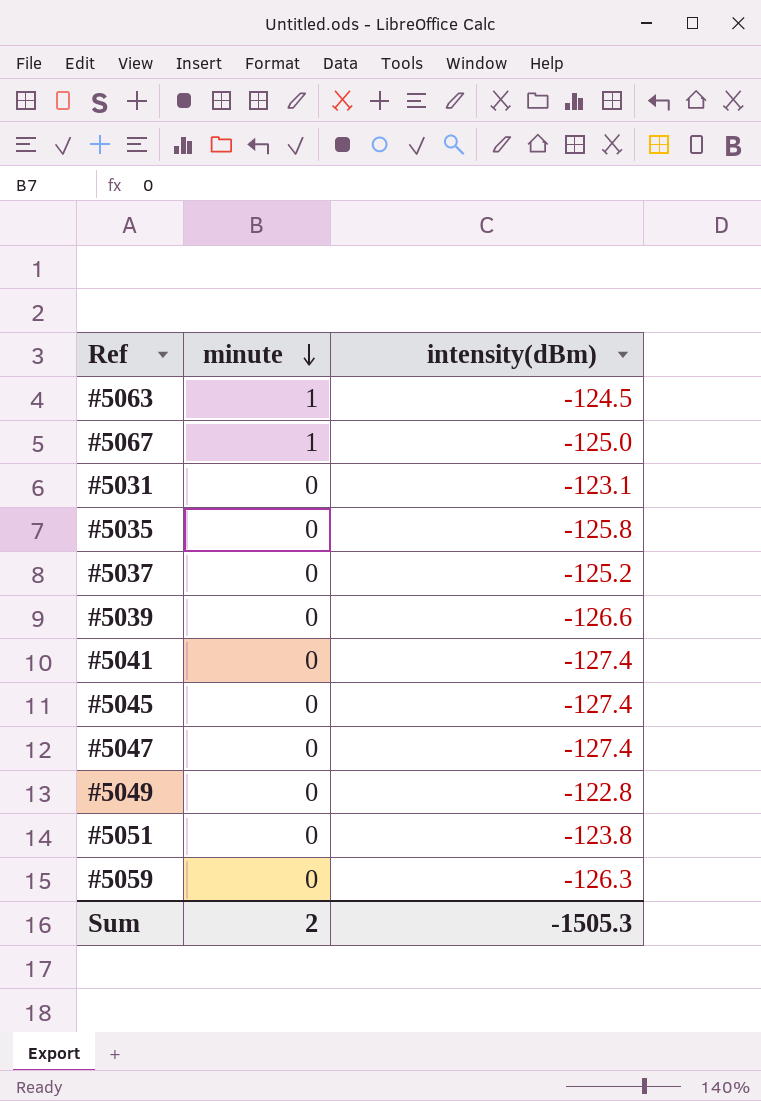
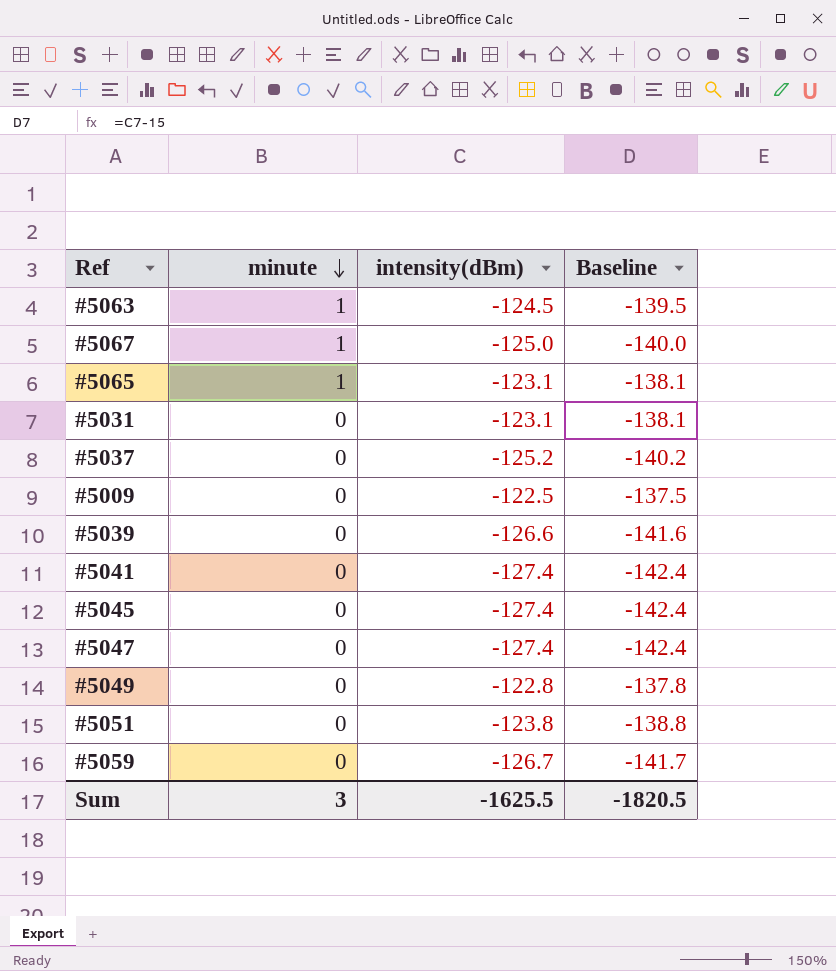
column Baseline | formula: none -> [intensity(dBm)] - 15
row #5035: 0 | -125.8 -> none
row #5065: none -> 1 | -123.1 | -138.1
row #5009: none -> 0 | -122.5 | -137.5
#5059 | intensity(dBm): -126.3 -> -126.7
Sum | minute: 2 -> 3
Sum | intensity(dBm): -1505.3 -> -1625.5

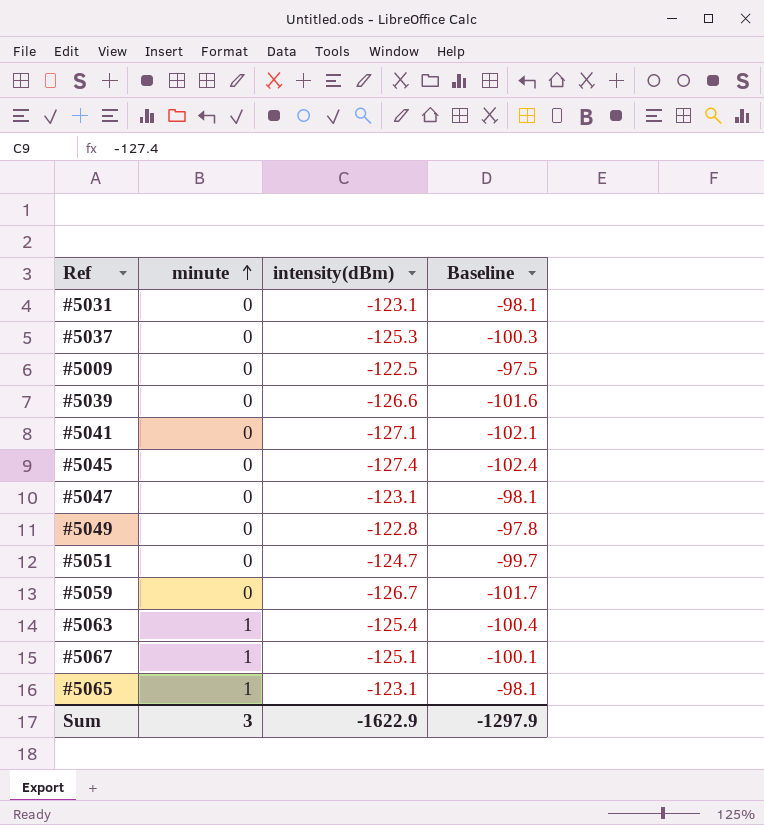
row order: minute descending -> minute ascending
column Baseline | formula: [intensity(dBm)] - 15 -> [intensity(dBm)] + 25
#5037 | intensity(dBm): -125.2 -> -125.3
#5041 | intensity(dBm): -127.4 -> -127.1
#5047 | intensity(dBm): -127.4 -> -123.1
#5051 | intensity(dBm): -123.8 -> -124.7
#5063 | intensity(dBm): -124.5 -> -125.4
#5067 | intensity(dBm): -125.0 -> -125.1
Sum | intensity(dBm): -1625.5 -> -1622.9
Sum | Baseline: -1820.5 -> -1297.9

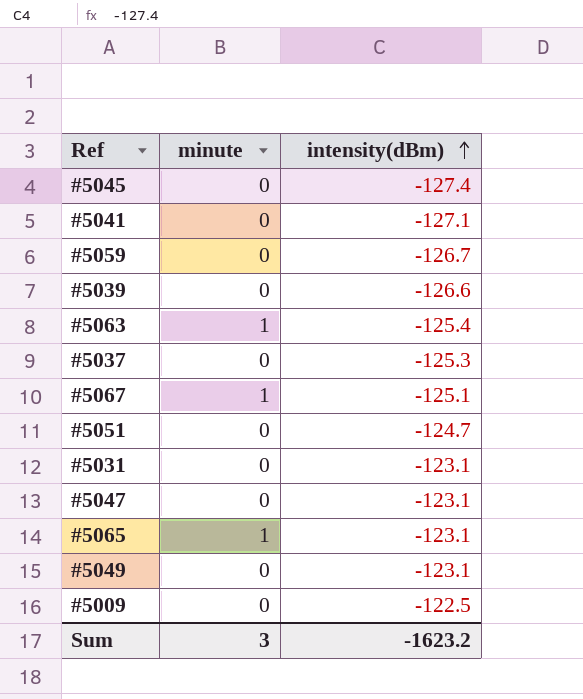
row order: minute ascending -> intensity(dBm) ascending
column Baseline | formula: [intensity(dBm)] + 25 -> none
#5049 | intensity(dBm): -122.8 -> -123.1
Sum | intensity(dBm): -1622.9 -> -1623.2

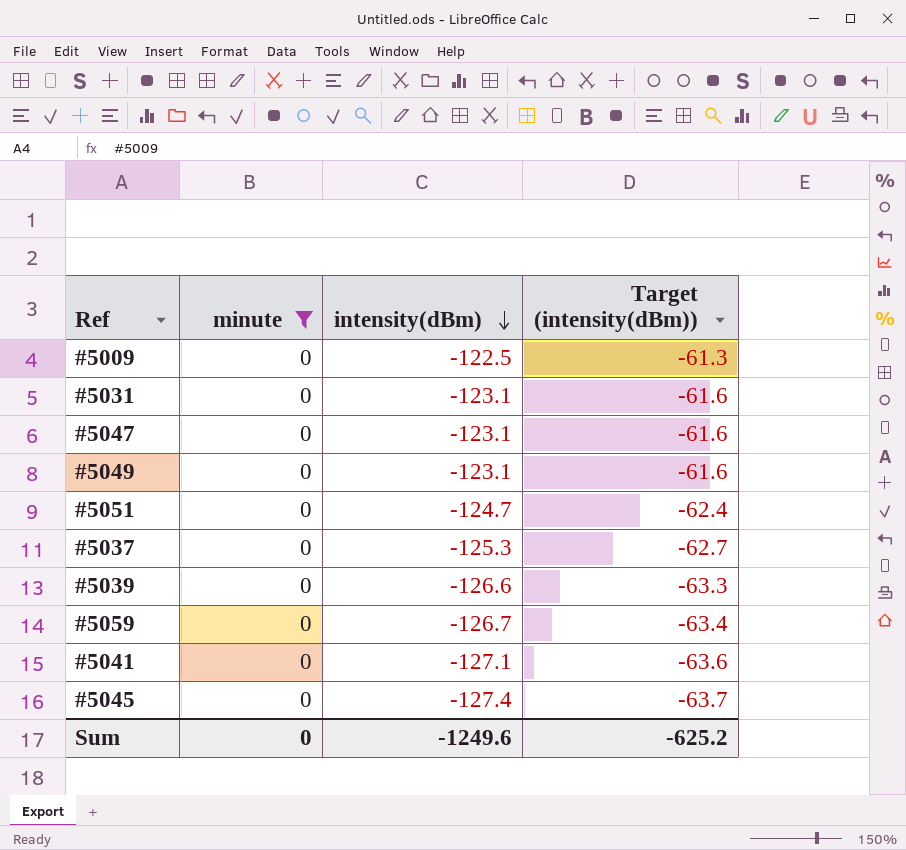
filter: none -> minute = 0
row order: intensity(dBm) ascending -> intensity(dBm) descending
column Target (intensity(dBm)) | formula: none -> [intensity(dBm)] * 0.5
Sum | minute: 3 -> 0
Sum | intensity(dBm): -1623.2 -> -1249.6

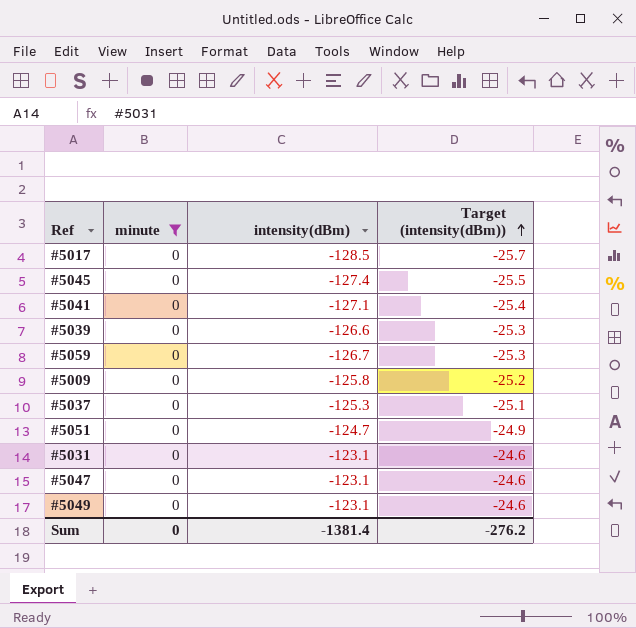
row order: intensity(dBm) descending -> Target (intensity(dBm)) ascending
column Target (intensity(dBm)) | formula: [intensity(dBm)] * 0.5 -> [intensity(dBm)] * 0.2
row #5017: none -> 0 | -128.5 | -25.7
#5009 | intensity(dBm): -122.5 -> -125.8
Sum | intensity(dBm): -1249.6 -> -1381.4
Sum | Target (intensity(dBm)): -625.2 -> -276.2

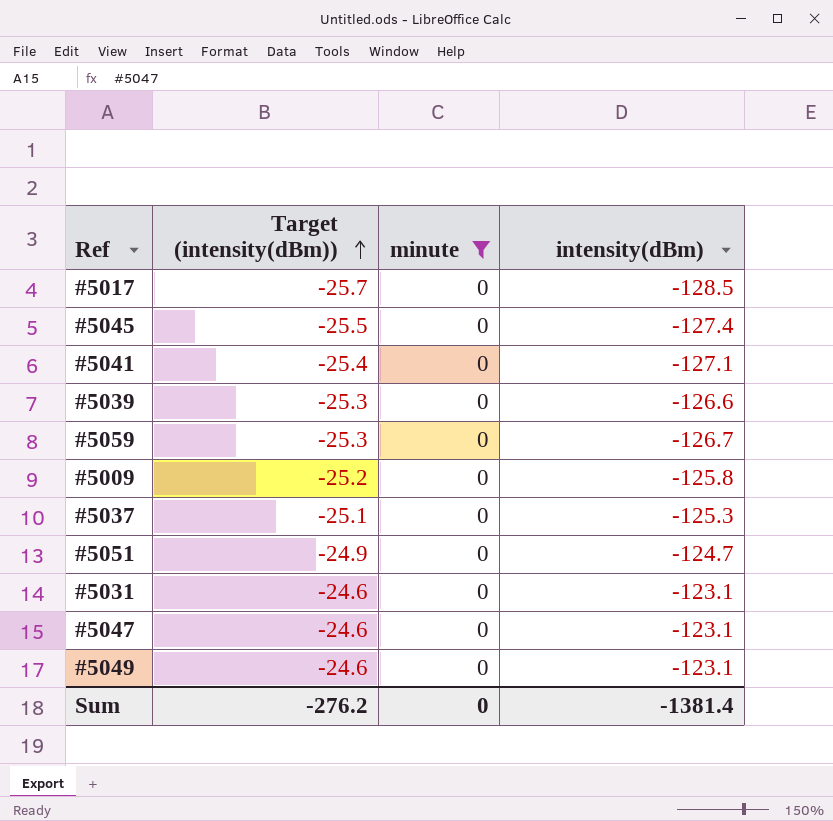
column Target (intensity(dBm)) | position: 4 -> 2

